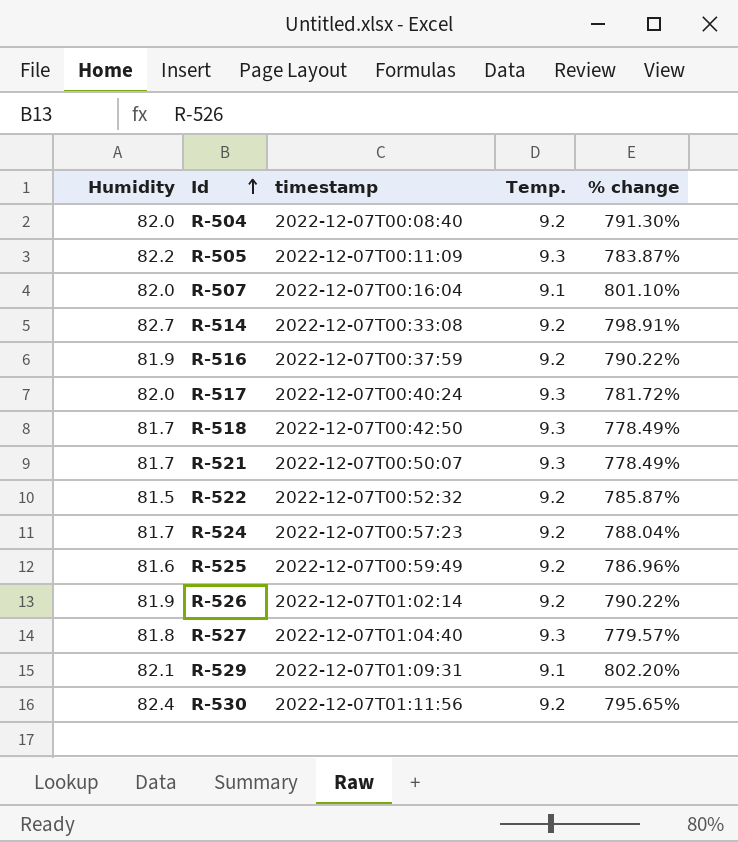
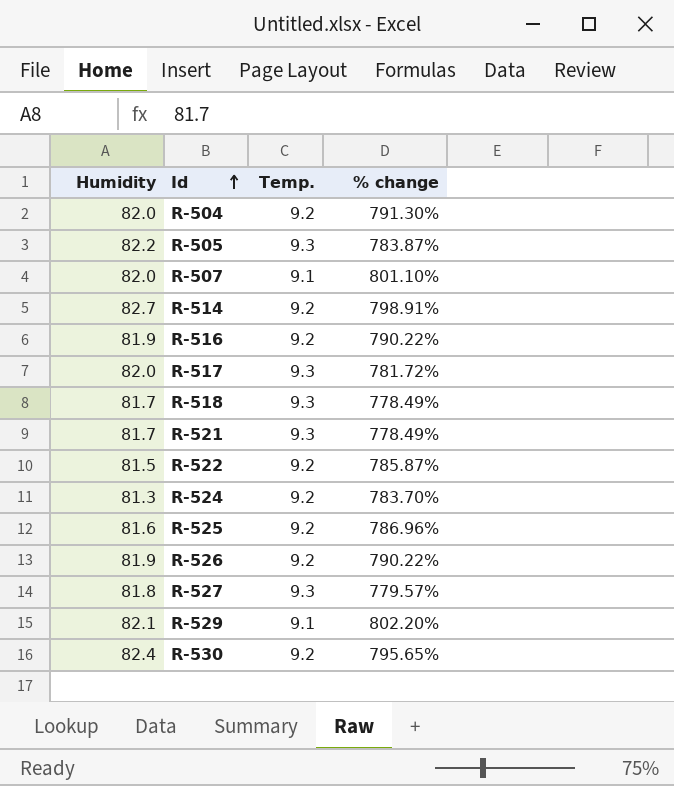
column timestamp | position: 3 -> none
R-524 | Humidity: 81.7 -> 81.3
R-524 | % change: 788.04% -> 783.70%

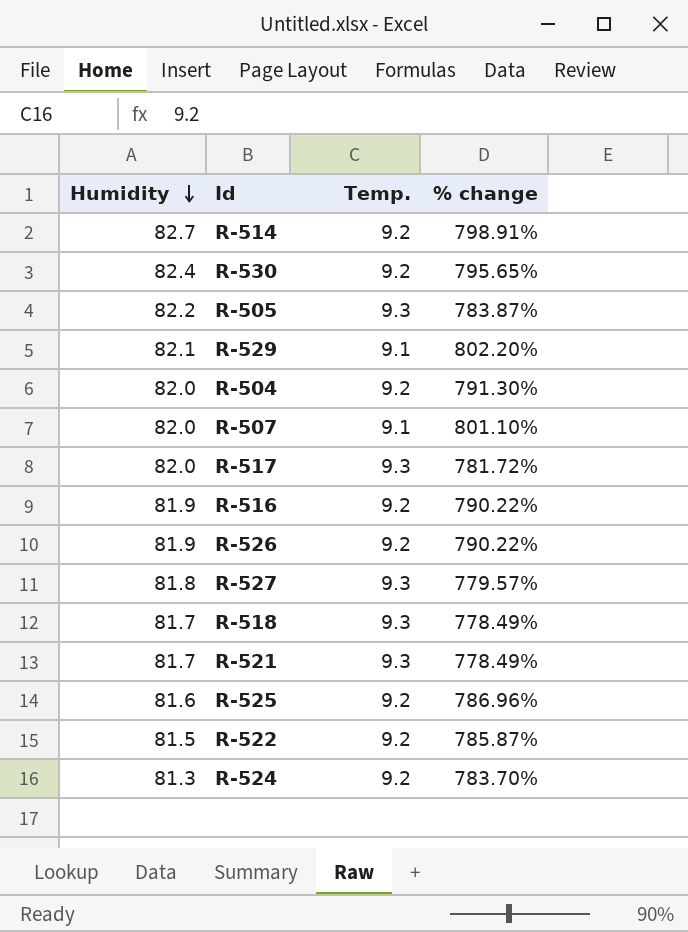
row order: Id ascending -> Humidity descending

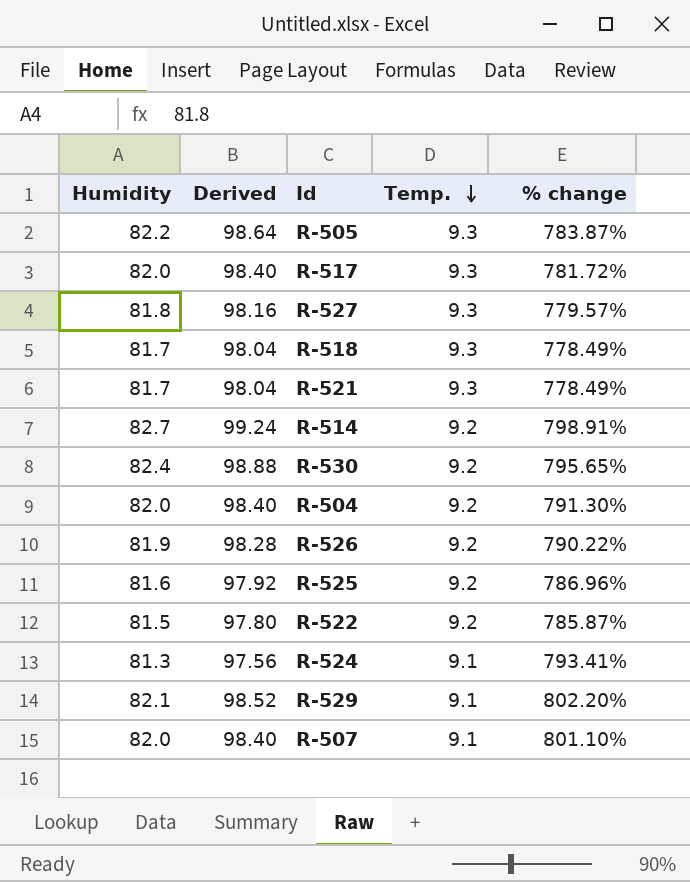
row order: Humidity descending -> Temp. descending
column Derived | formula: none -> [Humidity] * 1.2
row R-516: 81.9 | 9.2 | 790.22% -> none
R-524 | Temp.: 9.2 -> 9.1
R-524 | % change: 783.70% -> 793.41%

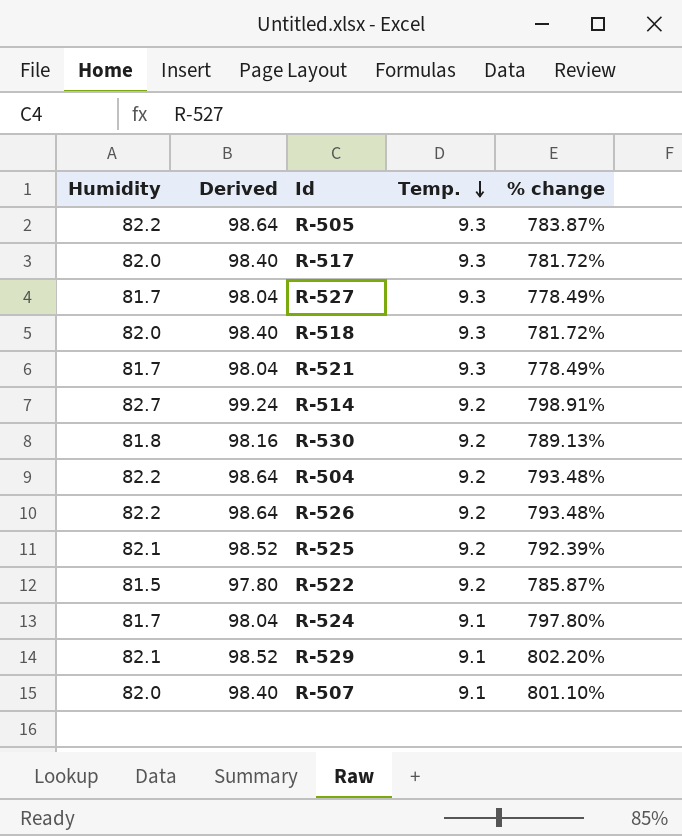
R-527 | Humidity: 81.8 -> 81.7
R-527 | Derived: 98.16 -> 98.04
R-527 | % change: 779.57% -> 778.49%
R-518 | Humidity: 81.7 -> 82.0
R-518 | Derived: 98.04 -> 98.40
R-518 | % change: 778.49% -> 781.72%
R-530 | Humidity: 82.4 -> 81.8
R-530 | Derived: 98.88 -> 98.16
R-530 | % change: 795.65% -> 789.13%
R-504 | Humidity: 82.0 -> 82.2
R-504 | Derived: 98.40 -> 98.64
R-504 | % change: 791.30% -> 793.48%
R-526 | Humidity: 81.9 -> 82.2
R-526 | Derived: 98.28 -> 98.64
R-526 | % change: 790.22% -> 793.48%
R-525 | Humidity: 81.6 -> 82.1
R-525 | Derived: 97.92 -> 98.52
R-525 | % change: 786.96% -> 792.39%
R-524 | Humidity: 81.3 -> 81.7
R-524 | Derived: 97.56 -> 98.04
R-524 | % change: 793.41% -> 797.80%

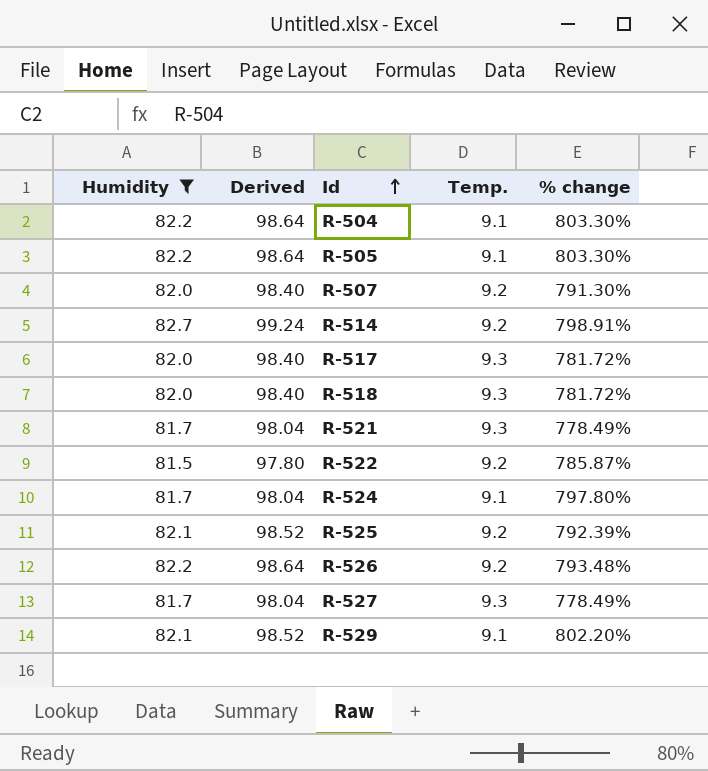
filter: none -> Humidity != 81.8
row order: Temp. descending -> Id ascending
R-504 | Temp.: 9.2 -> 9.1
R-504 | % change: 793.48% -> 803.30%
R-505 | Temp.: 9.3 -> 9.1
R-505 | % change: 783.87% -> 803.30%
R-507 | Temp.: 9.1 -> 9.2
R-507 | % change: 801.10% -> 791.30%

